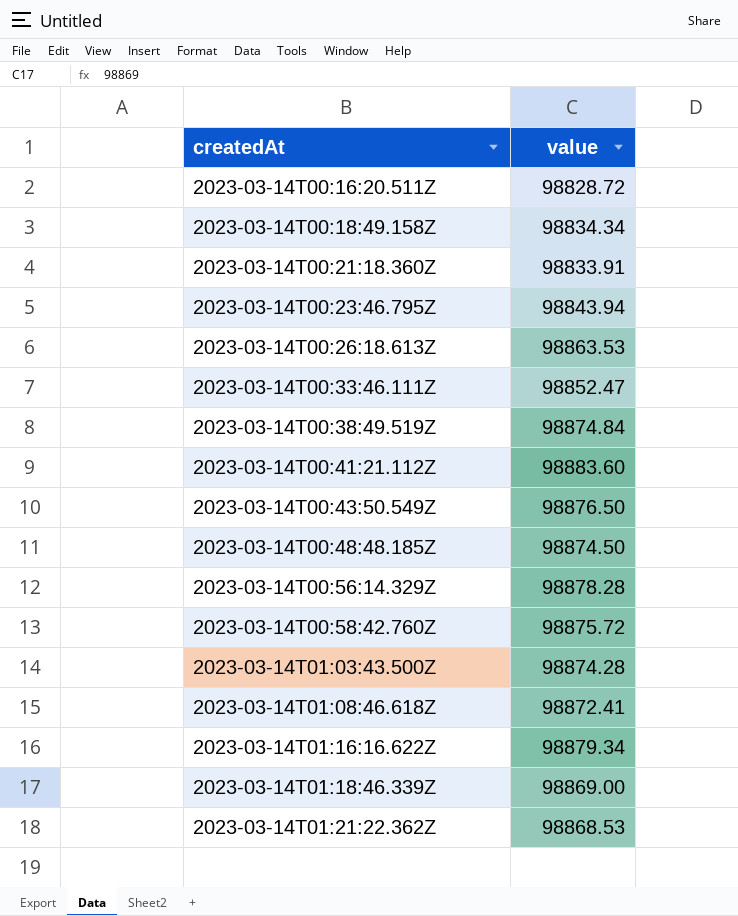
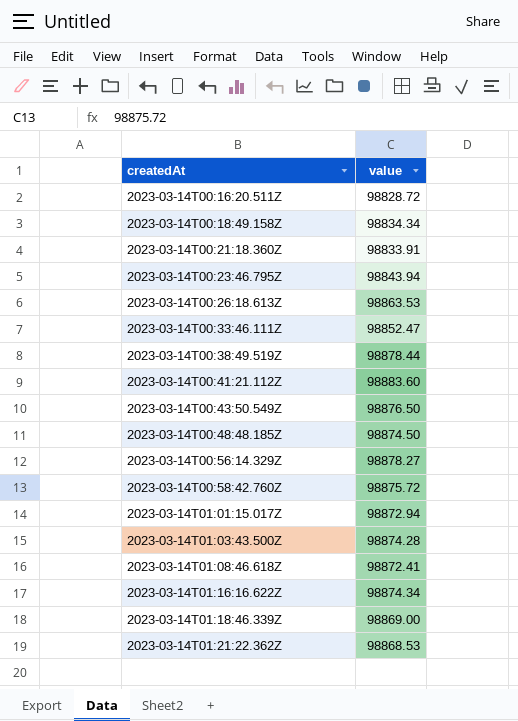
2023-03-14T00:38:49.519Z | value: 98874.84 -> 98878.44
2023-03-14T00:56:14.329Z | value: 98878.28 -> 98878.27
row 2023-03-14T01:01:15.017Z: none -> 98872.94
2023-03-14T01:16:16.622Z | value: 98879.34 -> 98874.34

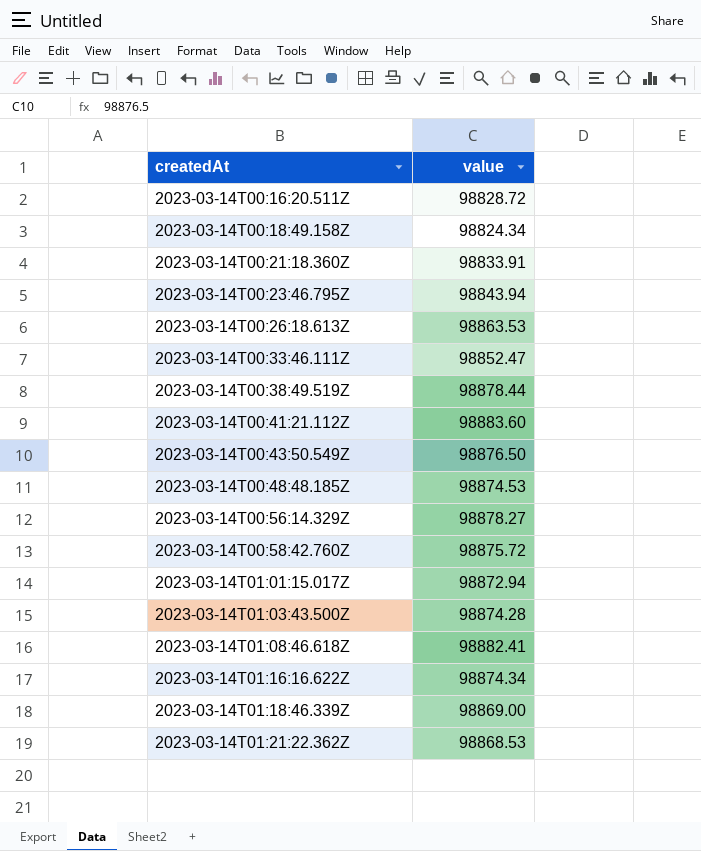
2023-03-14T00:18:49.158Z | value: 98834.34 -> 98824.34
2023-03-14T00:48:48.185Z | value: 98874.50 -> 98874.53
2023-03-14T01:08:46.618Z | value: 98872.41 -> 98882.41

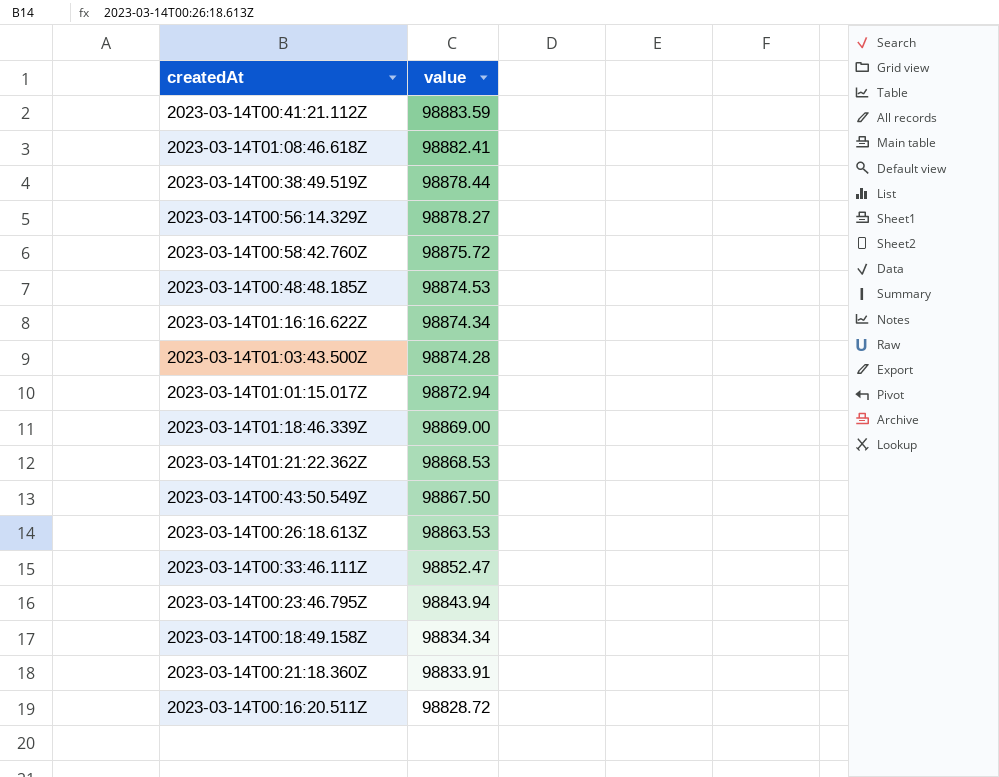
row order: createdAt ascending -> value descending
2023-03-14T00:41:21.112Z | value: 98883.60 -> 98883.59
2023-03-14T00:43:50.549Z | value: 98876.50 -> 98867.50
2023-03-14T00:18:49.158Z | value: 98824.34 -> 98834.34

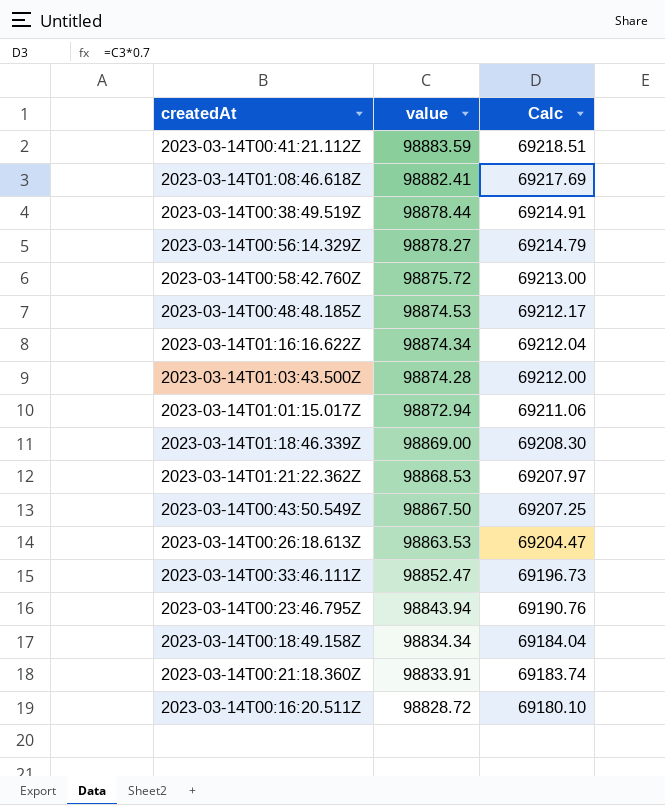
column Calc | formula: none -> [value] * 0.7

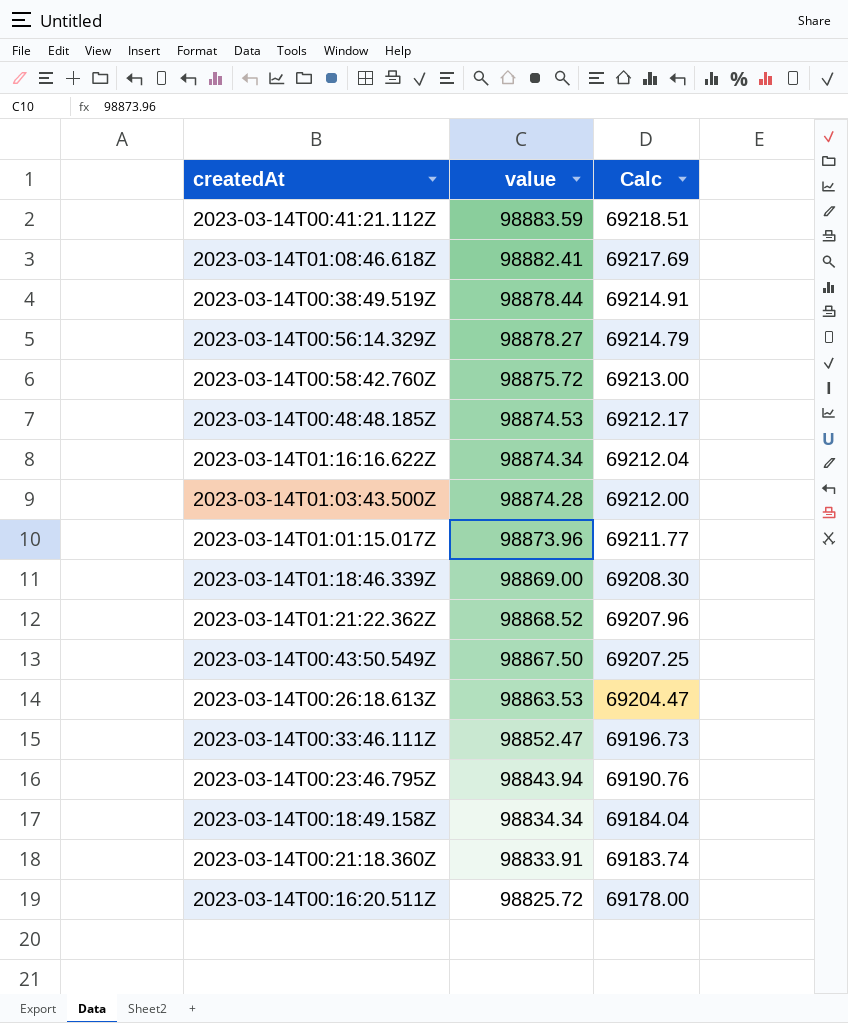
2023-03-14T01:01:15.017Z | value: 98872.94 -> 98873.96
2023-03-14T01:01:15.017Z | Calc: 69211.06 -> 69211.77
2023-03-14T01:21:22.362Z | value: 98868.53 -> 98868.52
2023-03-14T01:21:22.362Z | Calc: 69207.97 -> 69207.96
2023-03-14T00:16:20.511Z | value: 98828.72 -> 98825.72
2023-03-14T00:16:20.511Z | Calc: 69180.10 -> 69178.00

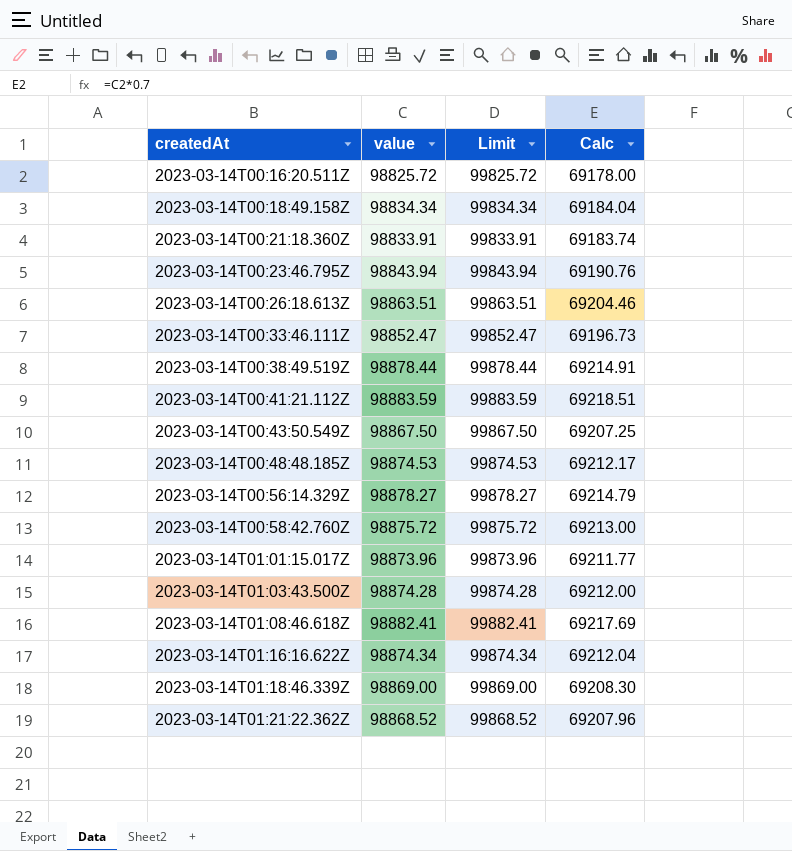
row order: value descending -> createdAt ascending
column Limit | formula: none -> [value] + 1000
2023-03-14T00:26:18.613Z | value: 98863.53 -> 98863.51
2023-03-14T00:26:18.613Z | Calc: 69204.47 -> 69204.46

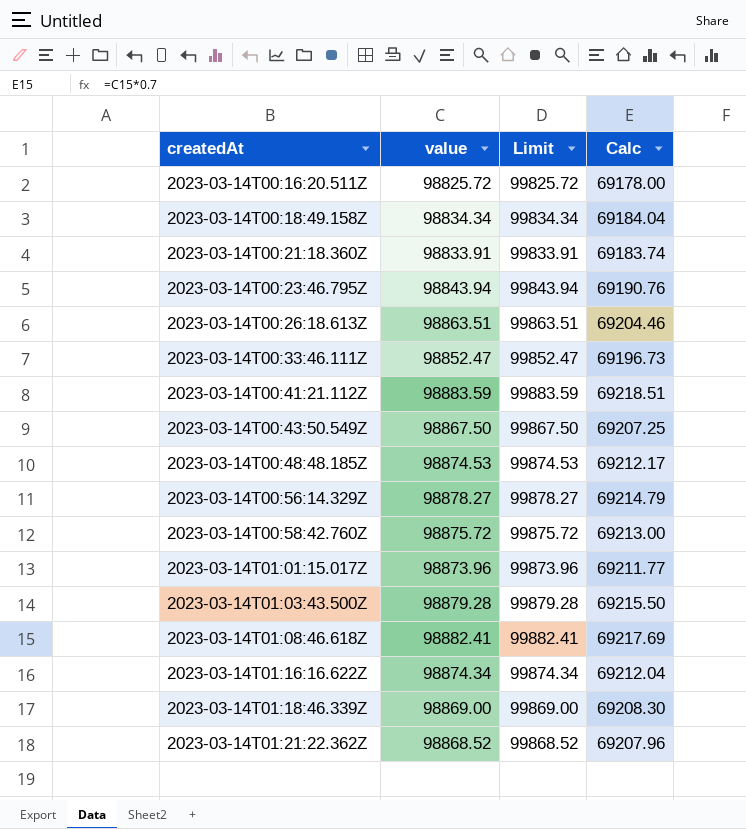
row 2023-03-14T00:38:49.519Z: 98878.44 | 99878.44 | 69214.91 -> none
2023-03-14T01:03:43.500Z | value: 98874.28 -> 98879.28
2023-03-14T01:03:43.500Z | Limit: 99874.28 -> 99879.28
2023-03-14T01:03:43.500Z | Calc: 69212.00 -> 69215.50

